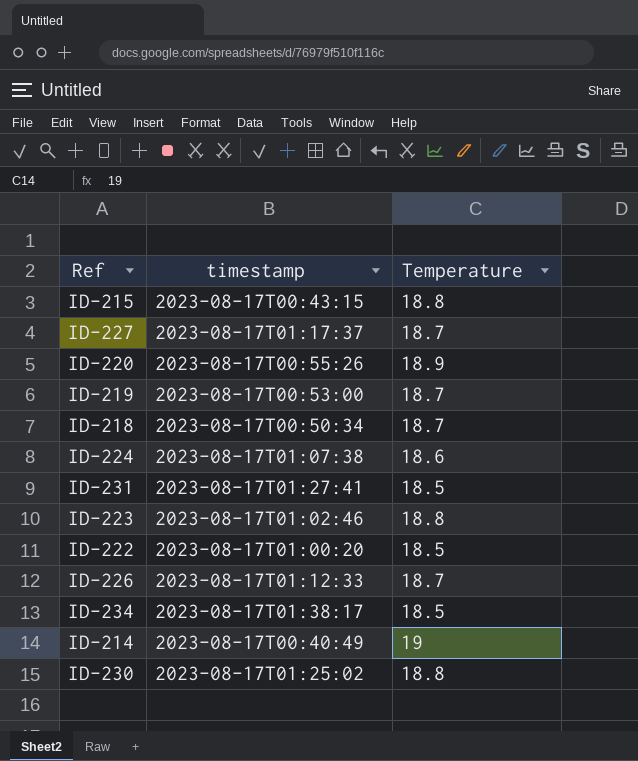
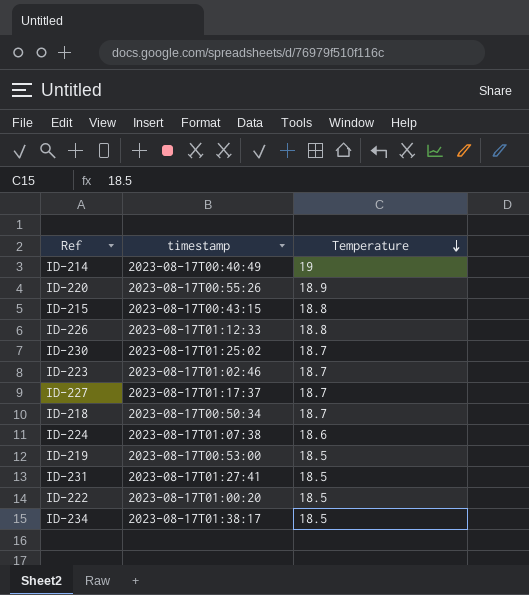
row order: none -> Temperature descending
ID-226 | Temperature: 18.7 -> 18.8
ID-230 | Temperature: 18.8 -> 18.7
ID-223 | Temperature: 18.8 -> 18.7
ID-219 | Temperature: 18.7 -> 18.5

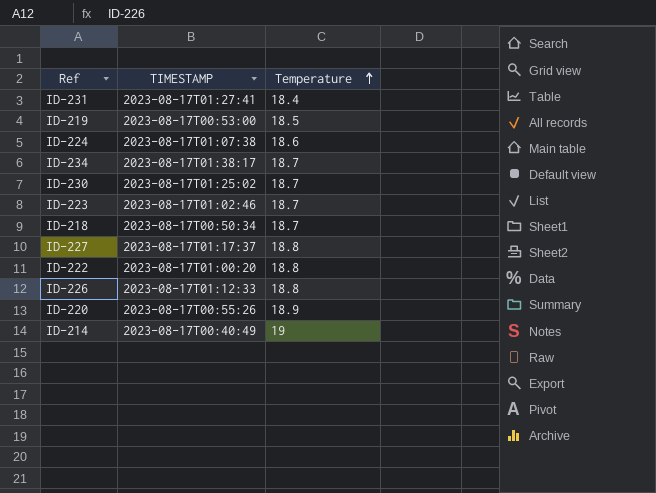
row order: Temperature descending -> Temperature ascending
column name: timestamp -> TIMESTAMP
row ID-215: 2023-08-17T00:43:15 | 18.8 -> none
ID-231 | Temperature: 18.5 -> 18.4
ID-234 | Temperature: 18.5 -> 18.7
ID-227 | Temperature: 18.7 -> 18.8
ID-222 | Temperature: 18.5 -> 18.8

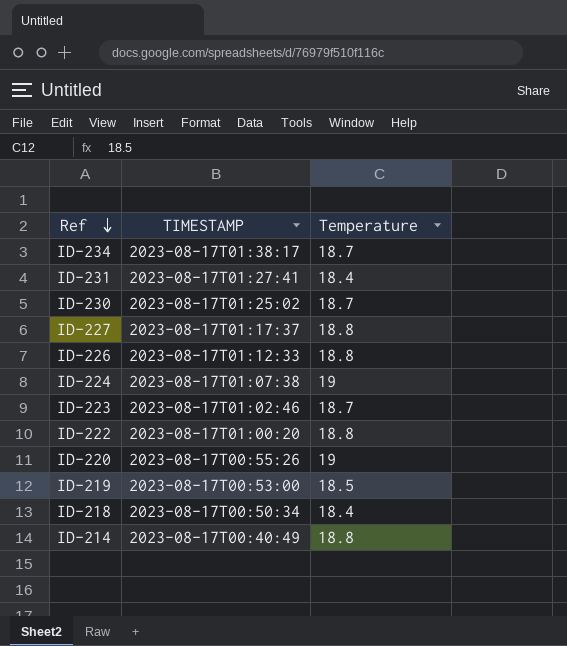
row order: Temperature ascending -> Ref descending
ID-224 | Temperature: 18.6 -> 19
ID-220 | Temperature: 18.9 -> 19
ID-218 | Temperature: 18.7 -> 18.4
ID-214 | Temperature: 19 -> 18.8

